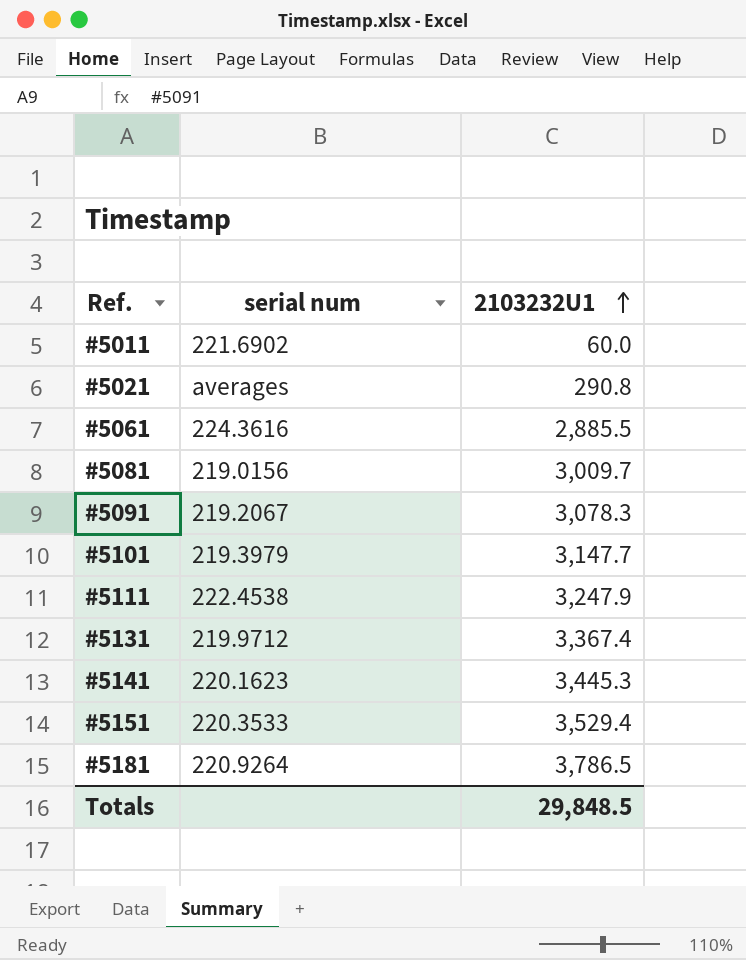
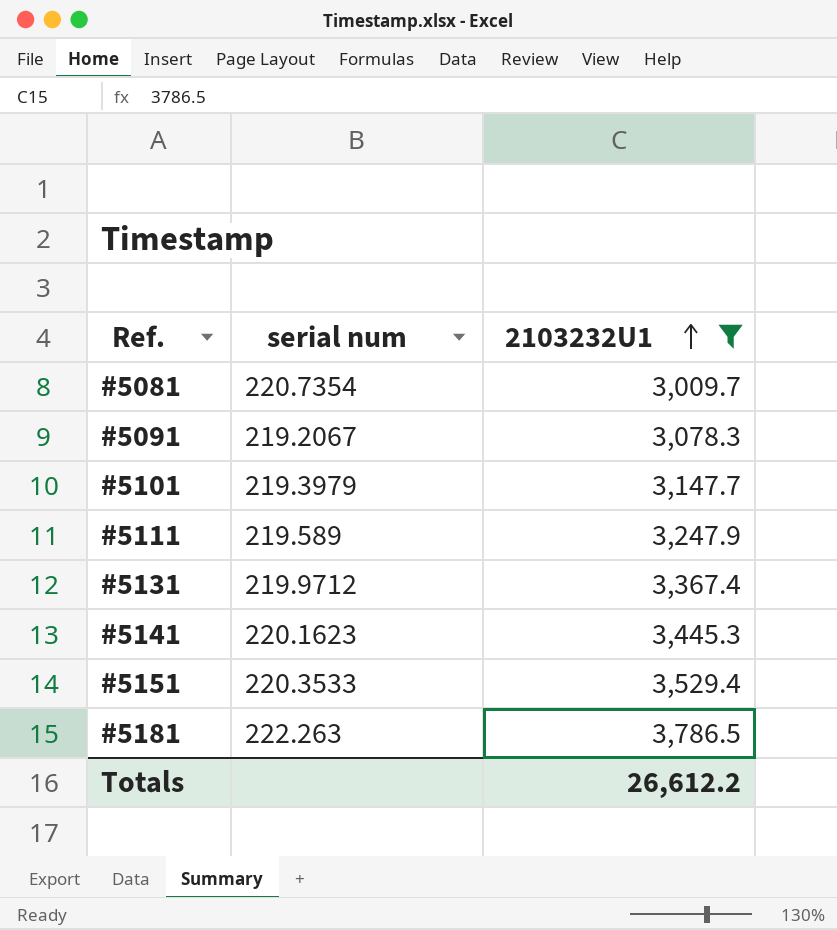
filter: none -> 2103232U1 >= 3,009.7
#5081 | serial num: 219.0156 -> 220.7354
#5111 | serial num: 222.4538 -> 219.589
#5181 | serial num: 220.9264 -> 222.263
Totals | 2103232U1: 29,848.5 -> 26,612.2

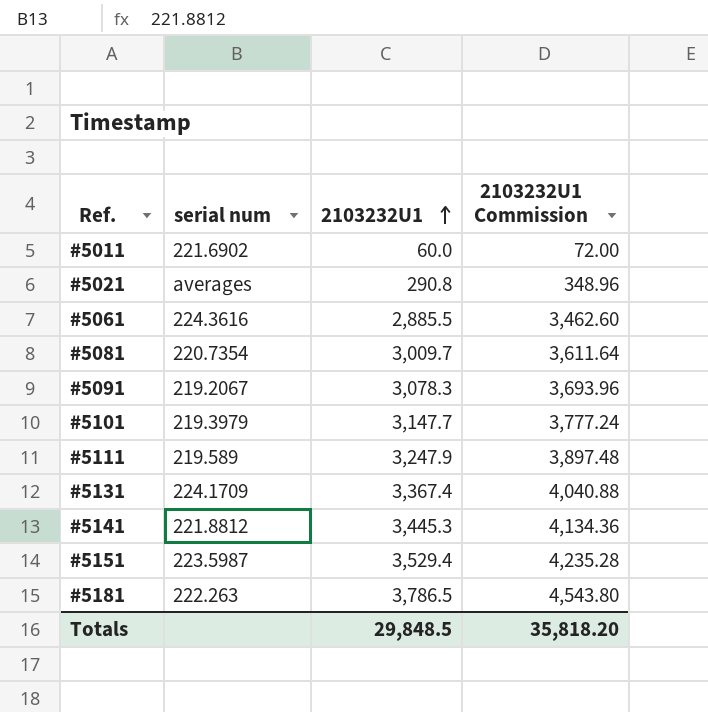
filter: 2103232U1 >= 3,009.7 -> none
column 2103232U1 Commission | formula: none -> [2103232U1] * 1.2
#5131 | serial num: 219.9712 -> 224.1709
#5141 | serial num: 220.1623 -> 221.8812
#5151 | serial num: 220.3533 -> 223.5987
Totals | 2103232U1: 26,612.2 -> 29,848.5

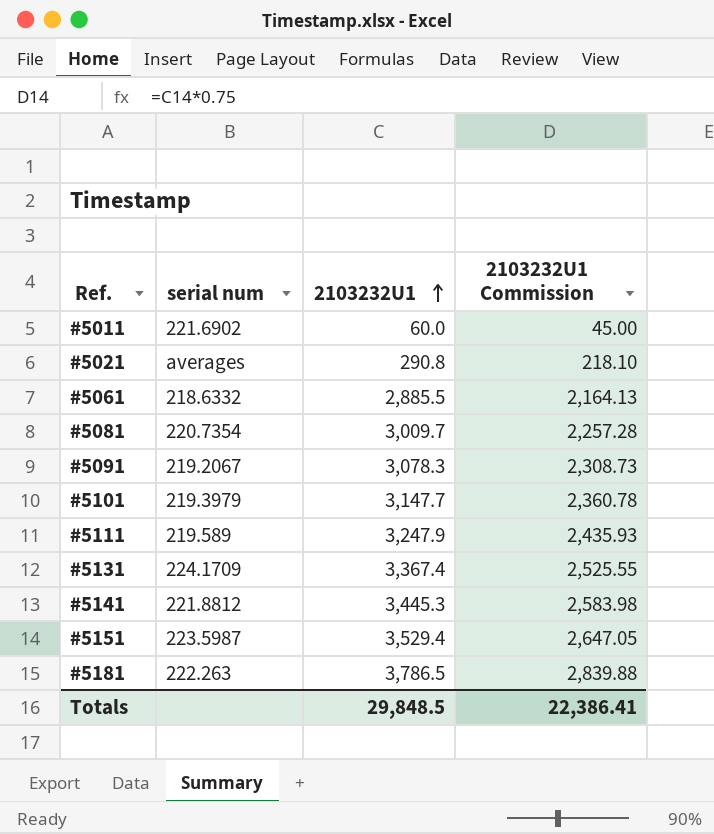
column 2103232U1 Commission | formula: [2103232U1] * 1.2 -> [2103232U1] * 0.75
#5061 | serial num: 224.3616 -> 218.6332
Totals | 2103232U1 Commission: 35,818.20 -> 22,386.41

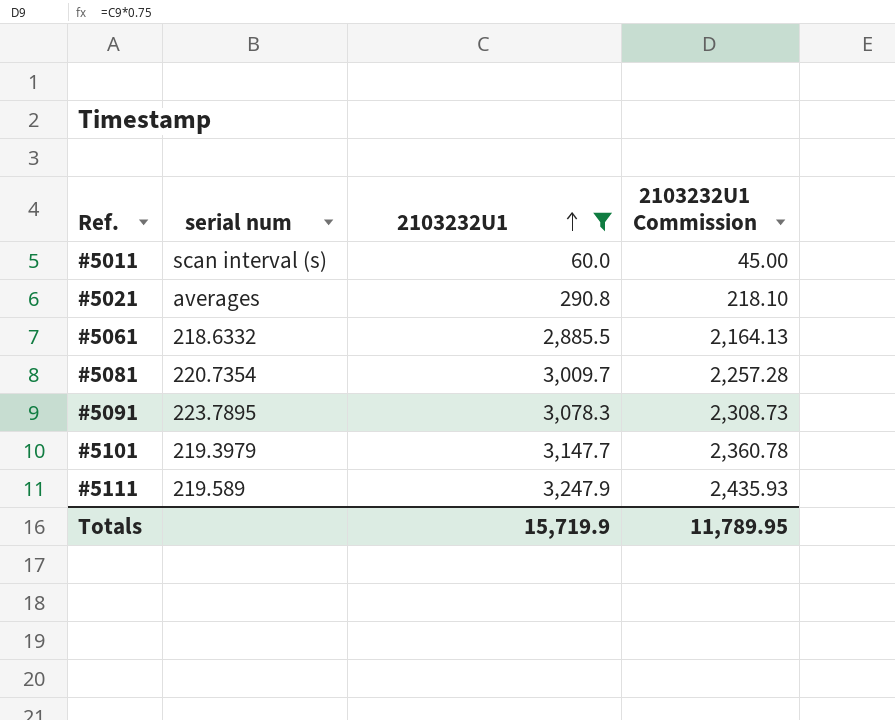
filter: none -> 2103232U1 <= 3,247.9
#5011 | serial num: 221.6902 -> scan interval (s)
#5091 | serial num: 219.2067 -> 223.7895
Totals | 2103232U1: 29,848.5 -> 15,719.9
Totals | 2103232U1 Commission: 22,386.41 -> 11,789.95

